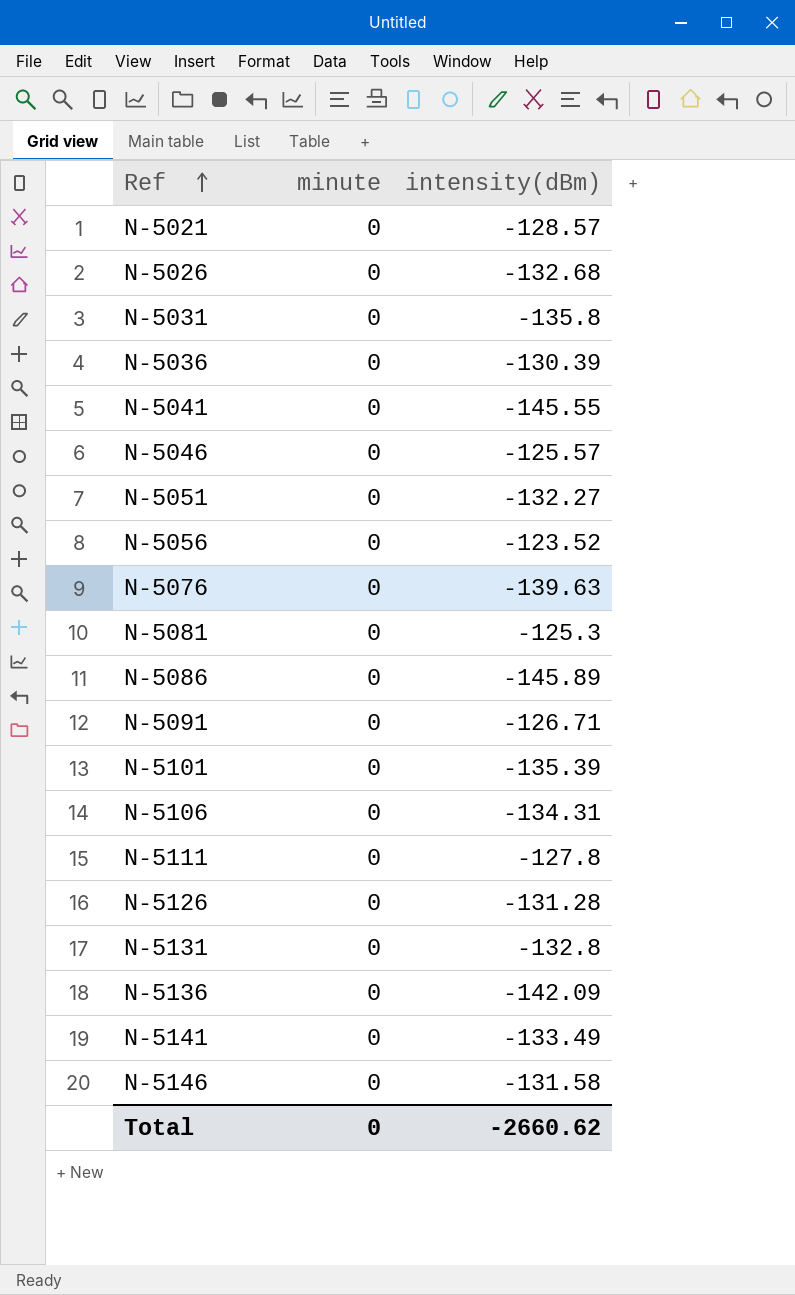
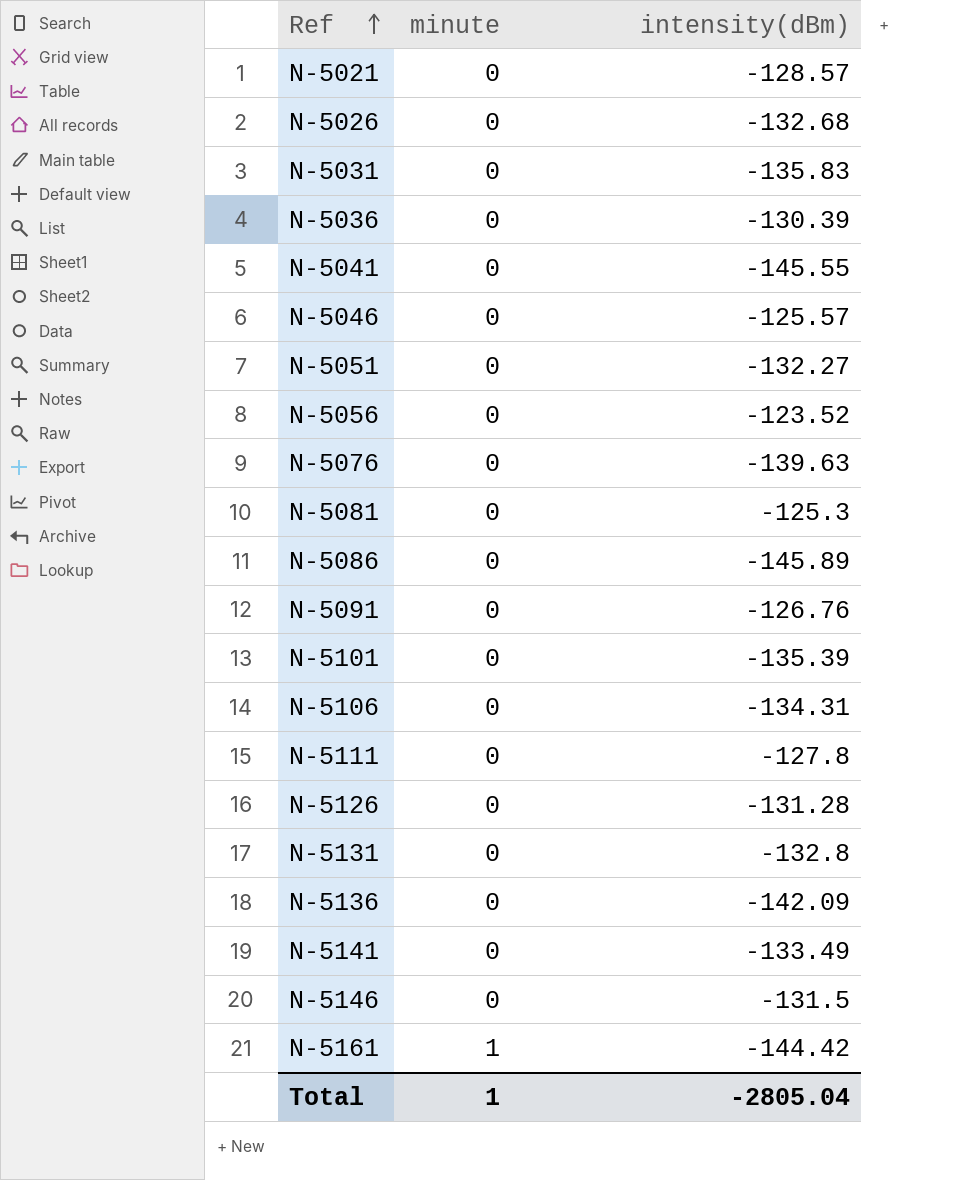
N-5031 | intensity(dBm): -135.8 -> -135.83
N-5091 | intensity(dBm): -126.71 -> -126.76
N-5146 | intensity(dBm): -131.58 -> -131.5
row N-5161: none -> 1 | -144.42
Total | minute: 0 -> 1
Total | intensity(dBm): -2660.62 -> -2805.04

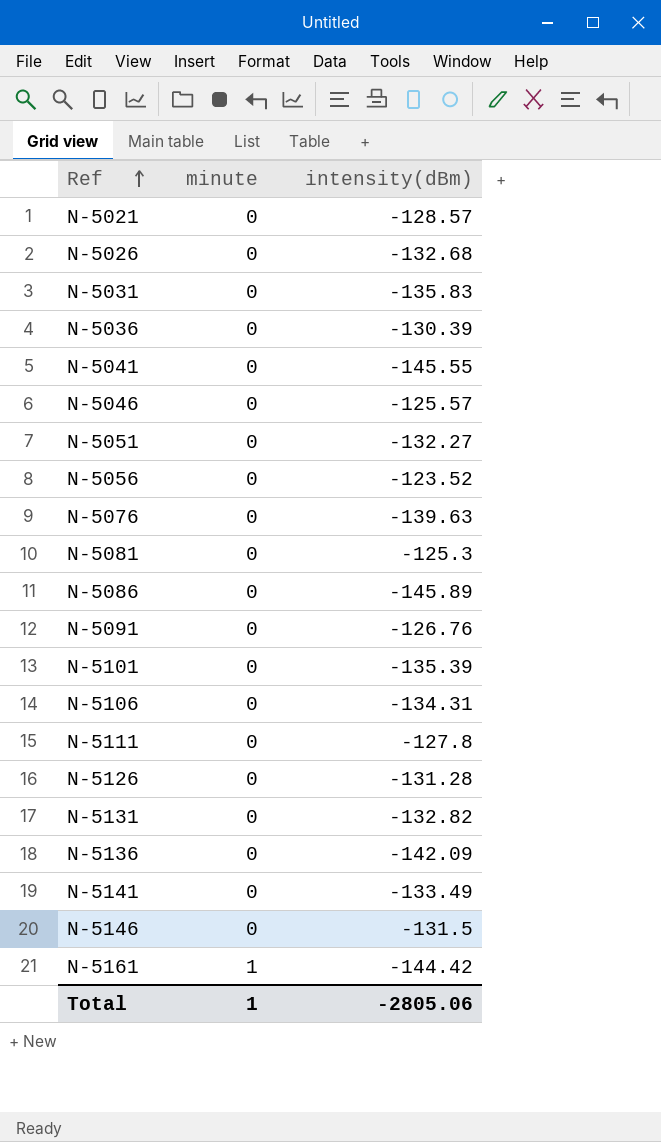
N-5131 | intensity(dBm): -132.8 -> -132.82
Total | intensity(dBm): -2805.04 -> -2805.06

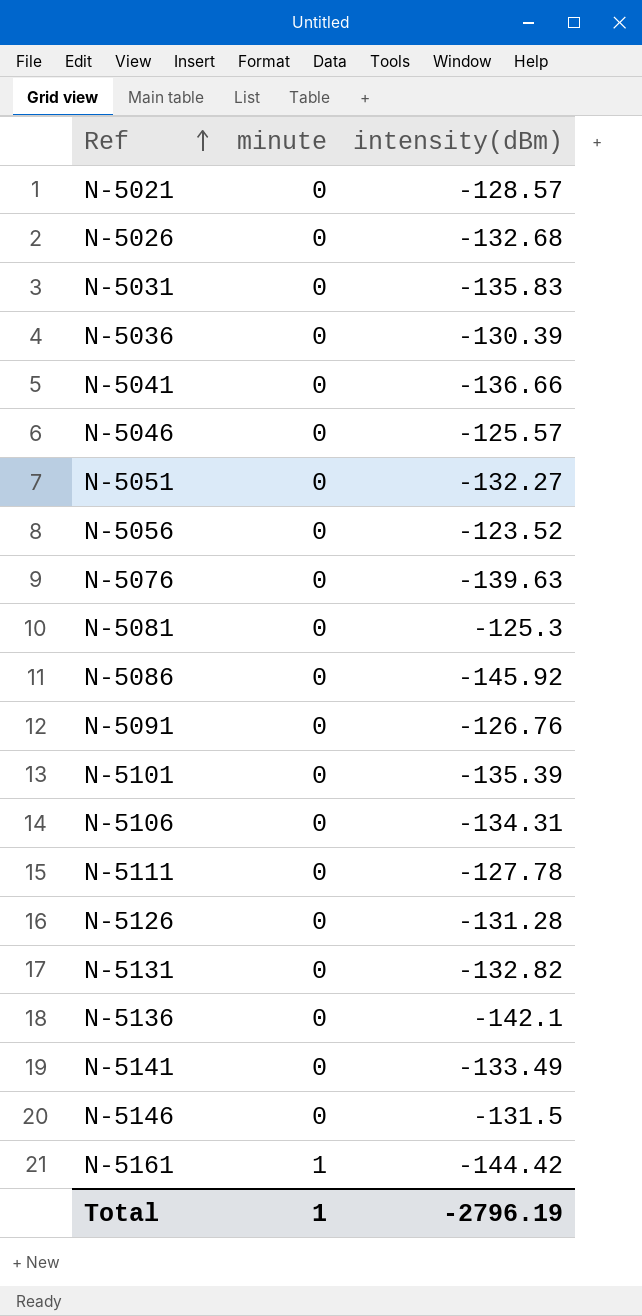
N-5041 | intensity(dBm): -145.55 -> -136.66
N-5086 | intensity(dBm): -145.89 -> -145.92
N-5111 | intensity(dBm): -127.8 -> -127.78
N-5136 | intensity(dBm): -142.09 -> -142.1
Total | intensity(dBm): -2805.06 -> -2796.19

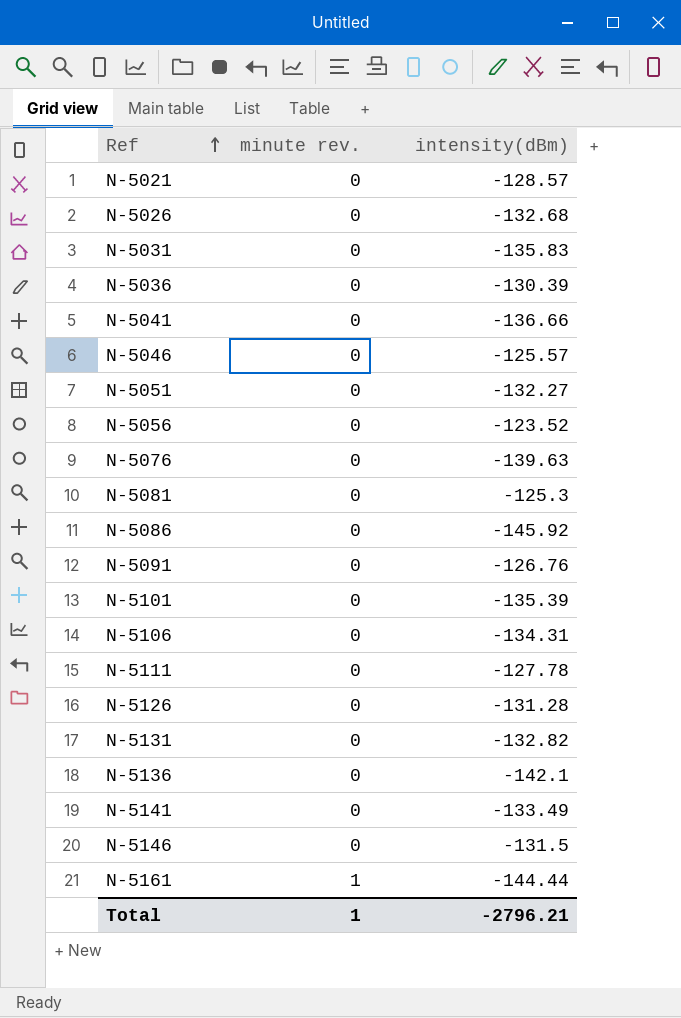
column name: minute -> minute rev.
N-5161 | intensity(dBm): -144.42 -> -144.44
Total | intensity(dBm): -2796.19 -> -2796.21

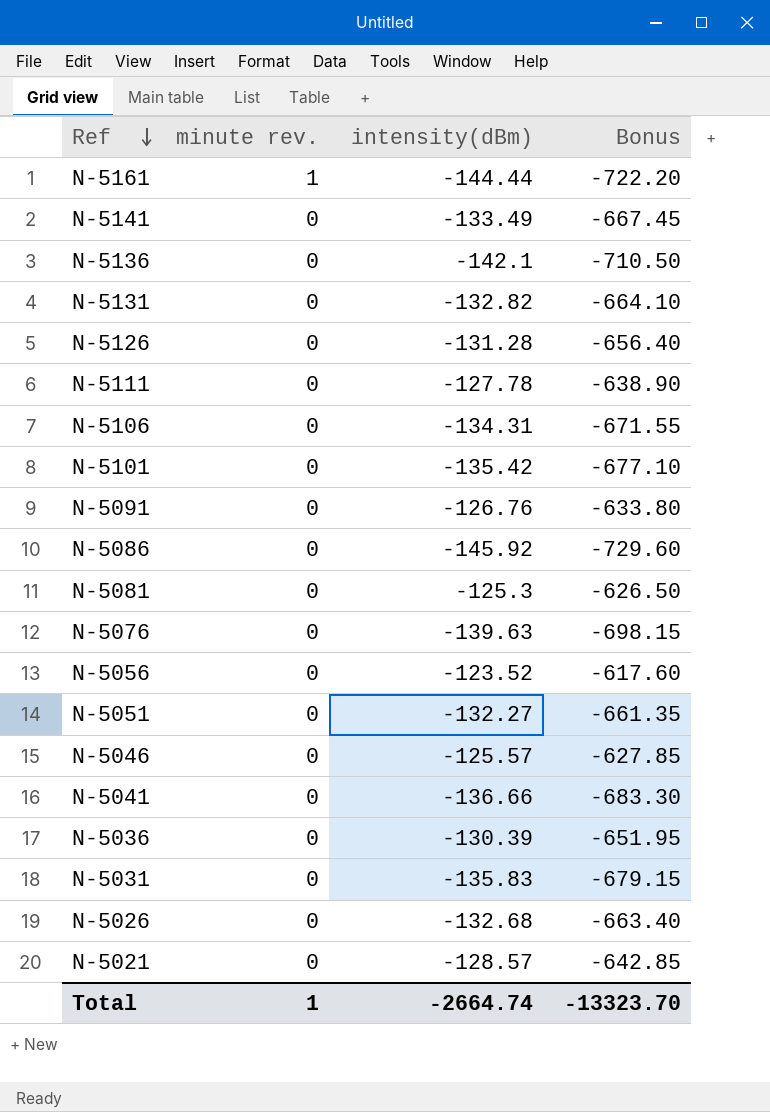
row order: Ref ascending -> Ref descending
column Bonus | formula: none -> [intensity(dBm)] * 5
row N-5146: 0 | -131.5 -> none
N-5101 | intensity(dBm): -135.39 -> -135.42
Total | intensity(dBm): -2796.21 -> -2664.74

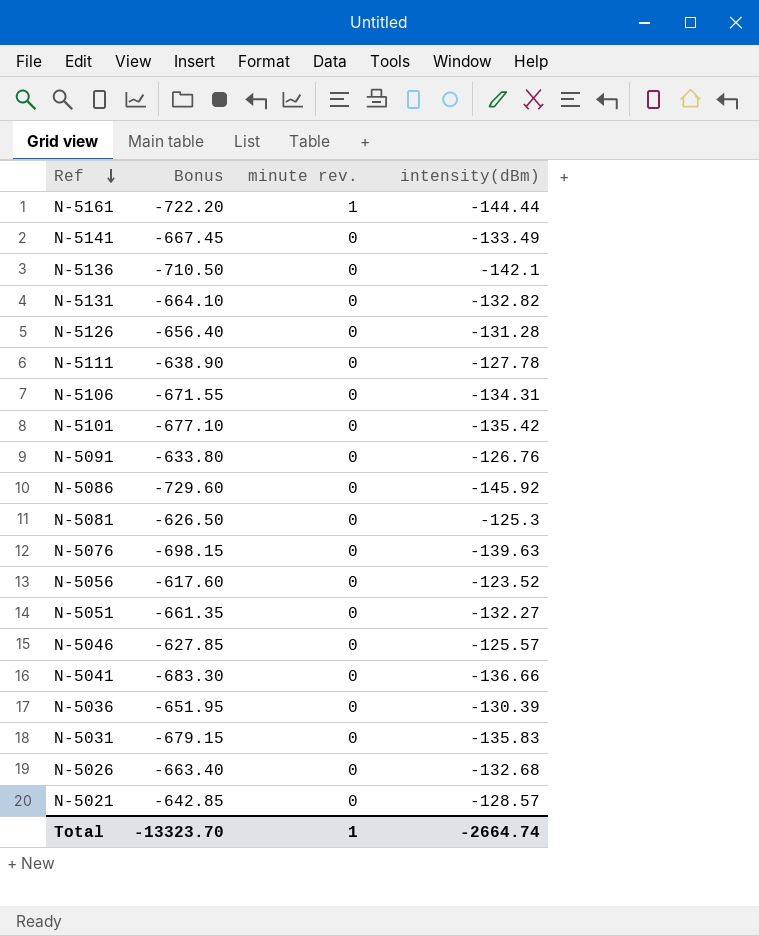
column Bonus | position: 4 -> 2

